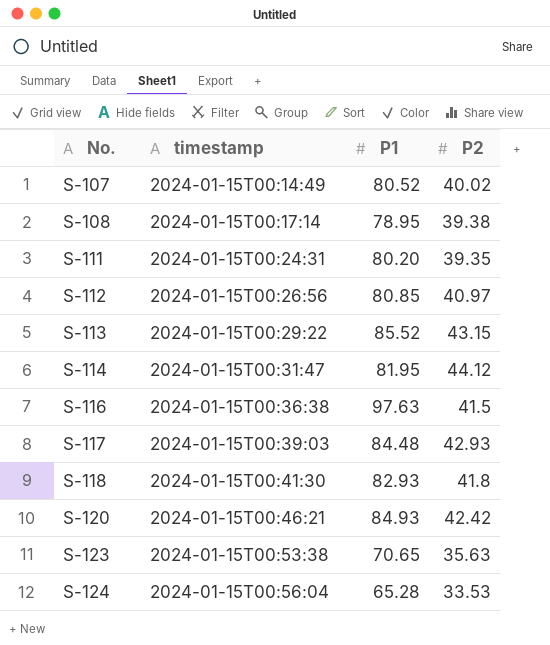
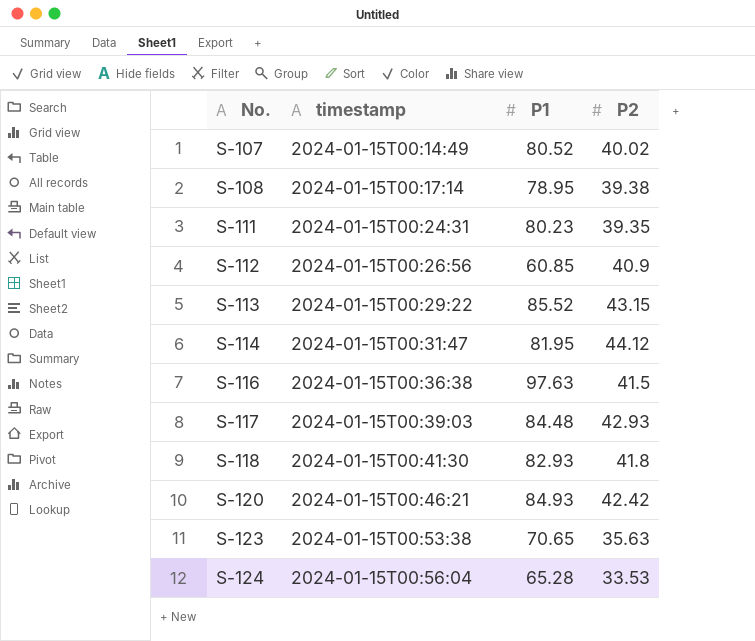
S-111 | P1: 80.20 -> 80.23
S-112 | P1: 80.85 -> 60.85
S-112 | P2: 40.97 -> 40.9

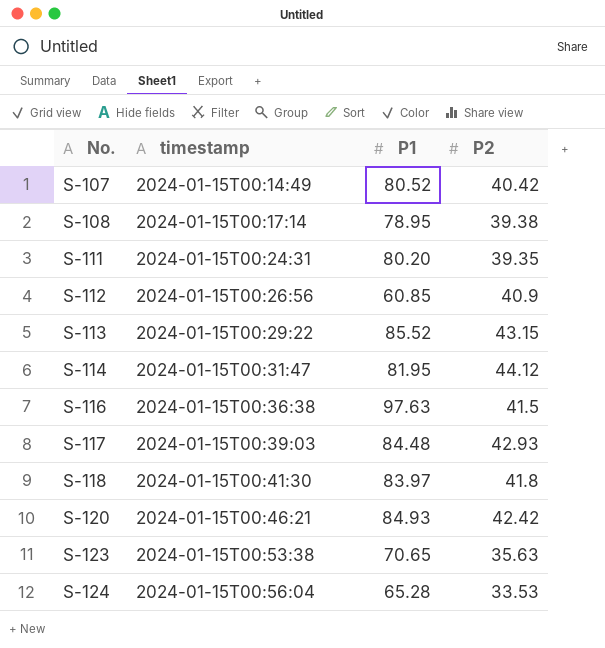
S-107 | P2: 40.02 -> 40.42
S-111 | P1: 80.23 -> 80.20
S-118 | P1: 82.93 -> 83.97

